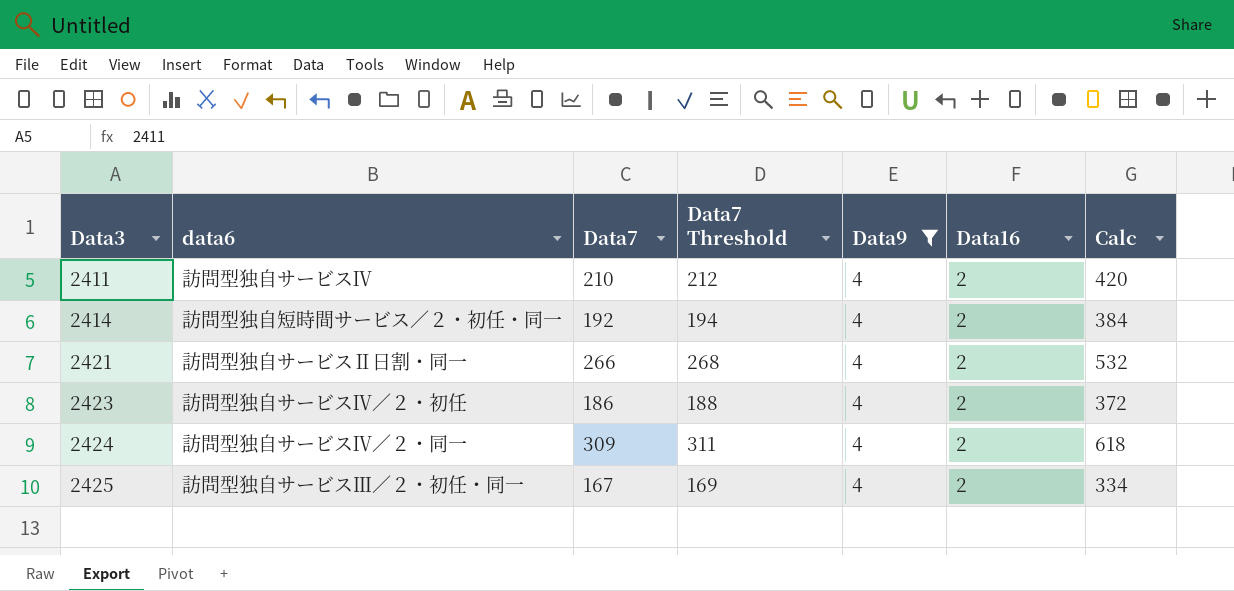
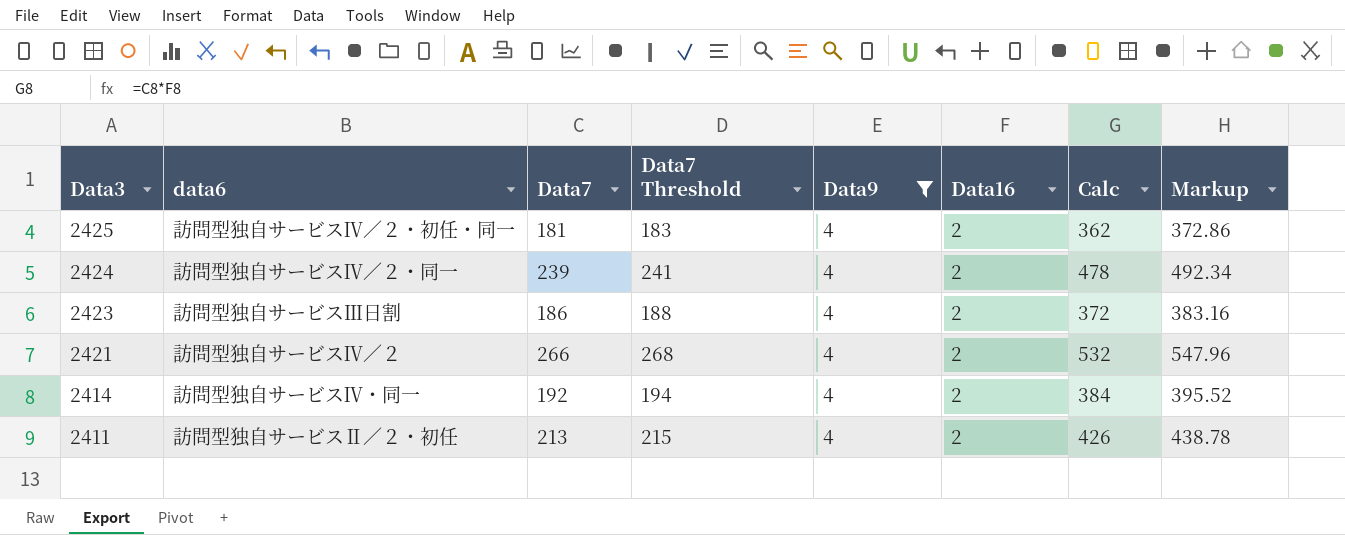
row order: Data3 ascending -> Data3 descending
column Markup | formula: none -> [Calc] * 1.03
2425 | data6: 訪問型独自サービスⅢ／２・初任・同一 -> 訪問型独自サービスⅣ／２・初任・同一
2425 | Data7: 167 -> 181
2425 | Data7 Threshold: 169 -> 183
2425 | Calc: 334 -> 362
2424 | Data7: 309 -> 239
2424 | Data7 Threshold: 311 -> 241
2424 | Calc: 618 -> 478
2423 | data6: 訪問型独自サービスⅣ／２・初任 -> 訪問型独自サービスⅢ日割
2421 | data6: 訪問型独自サービスⅡ日割・同一 -> 訪問型独自サービスⅣ／２
2414 | data6: 訪問型独自短時間サービス／２・初任・同一 -> 訪問型独自サービスⅣ・同一
2411 | data6: 訪問型独自サービスⅣ -> 訪問型独自サービスⅡ／２・初任
2411 | Data7: 210 -> 213
2411 | Data7 Threshold: 212 -> 215
2411 | Calc: 420 -> 426

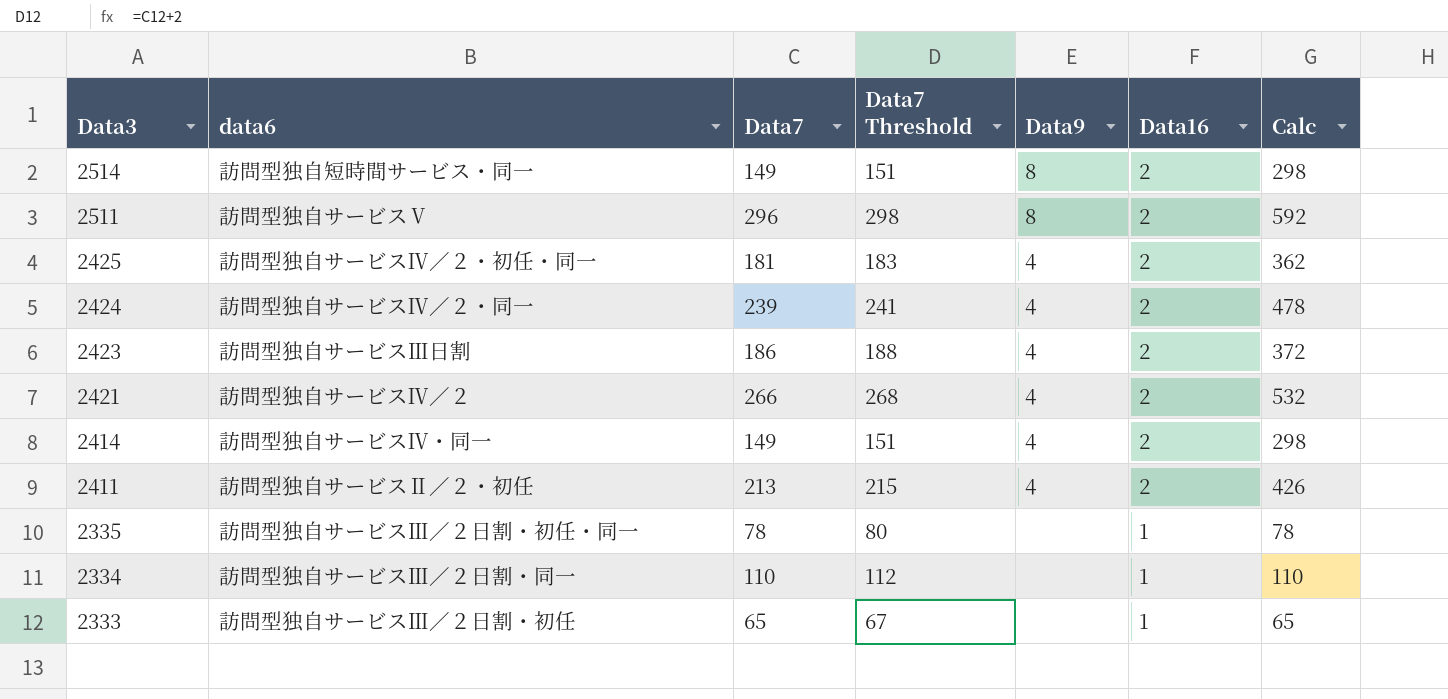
filter: Data9 = 4 -> none
column Markup | formula: [Calc] * 1.03 -> none
2414 | Data7: 192 -> 149
2414 | Data7 Threshold: 194 -> 151
2414 | Calc: 384 -> 298

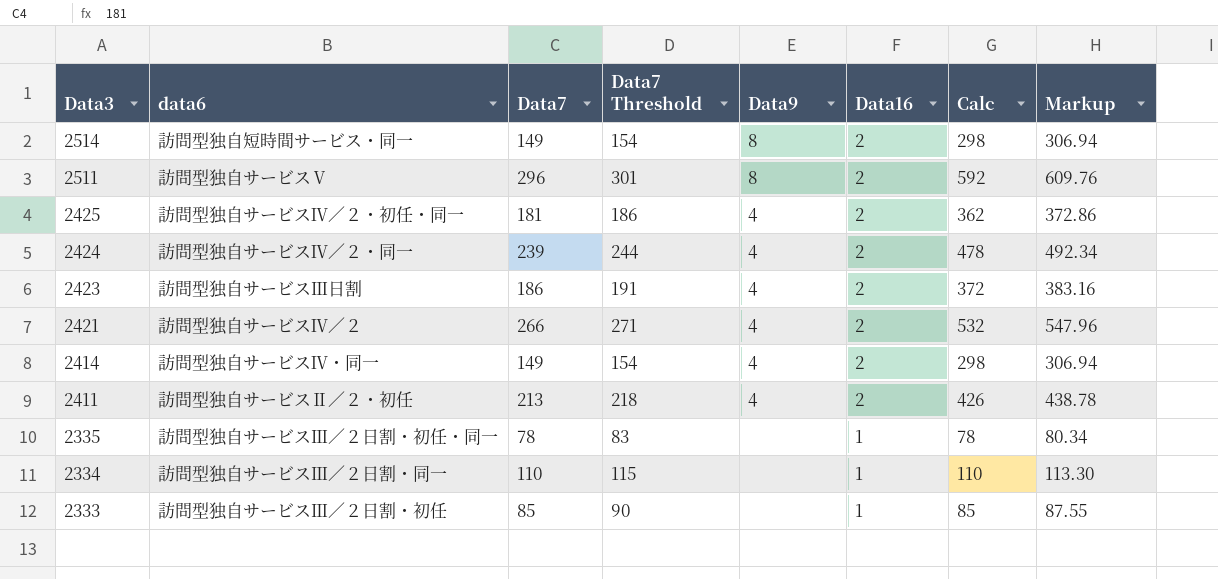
column Data7 Threshold | formula: [Data7] + 2 -> [Data7] + 5
column Markup | formula: none -> [Calc] * 1.03
2333 | Data7: 65 -> 85
2333 | Calc: 65 -> 85

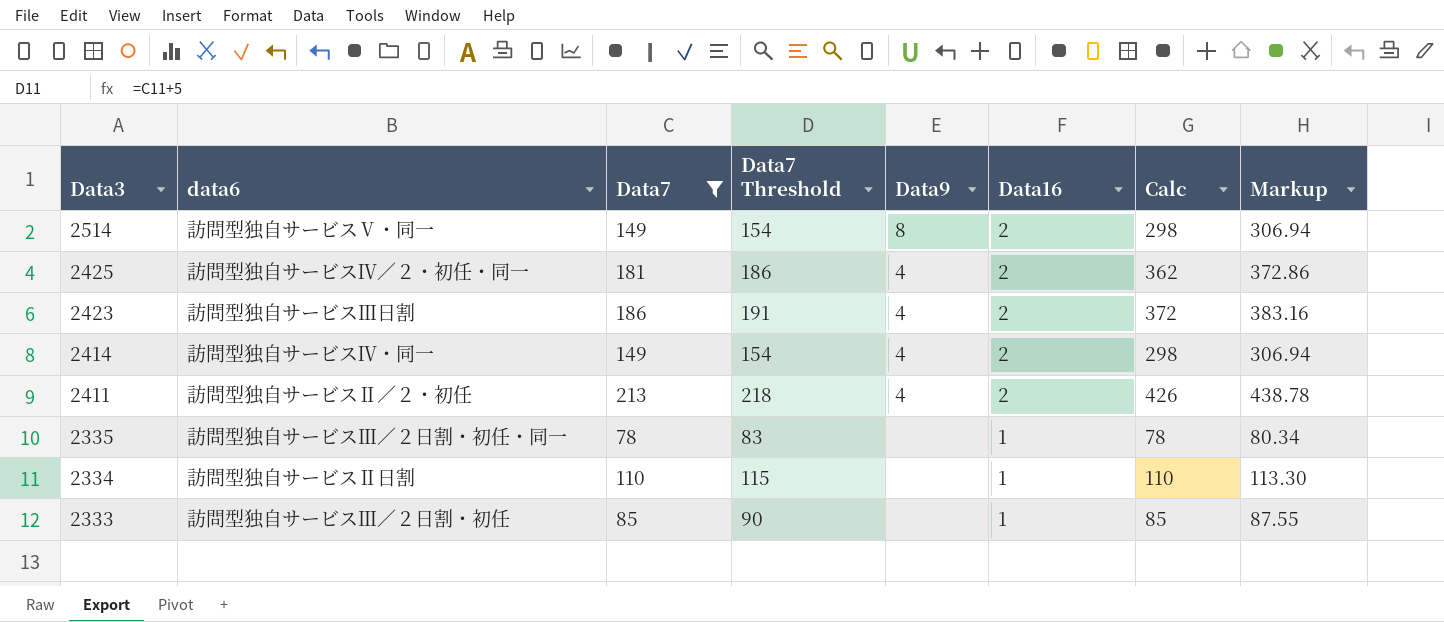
filter: none -> Data7 <= 213
2514 | data6: 訪問型独自短時間サービス・同一 -> 訪問型独自サービスⅤ・同一
2334 | data6: 訪問型独自サービスⅢ／２日割・同一 -> 訪問型独自サービスⅡ日割

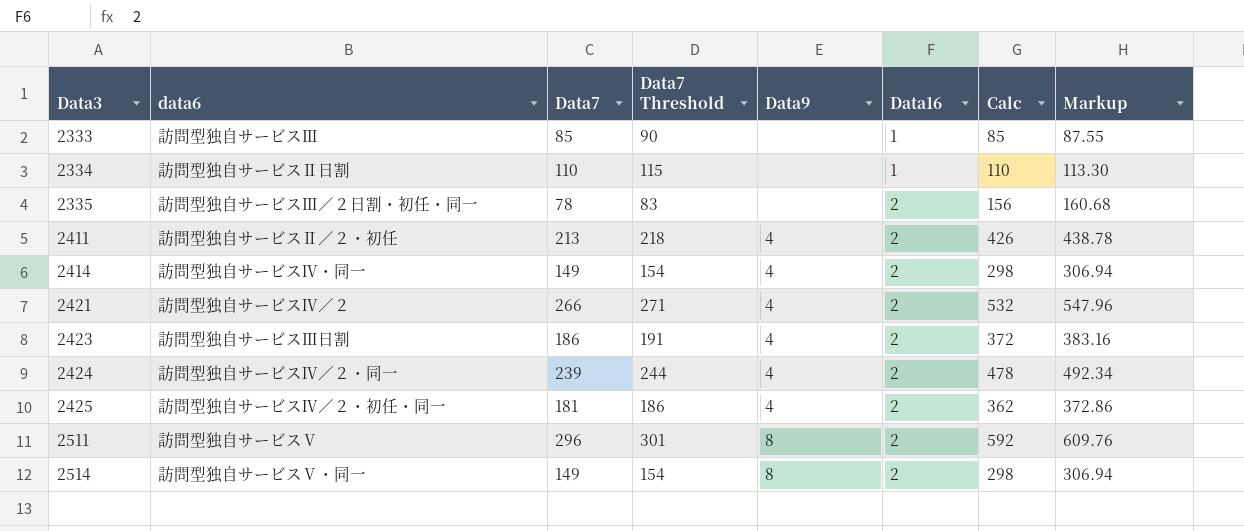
filter: Data7 <= 213 -> none
row order: Data3 descending -> Data3 ascending
2333 | data6: 訪問型独自サービスⅢ／２日割・初任 -> 訪問型独自サービスⅢ
2335 | Data16: 1 -> 2
2335 | Calc: 78 -> 156
2335 | Markup: 80.34 -> 160.68

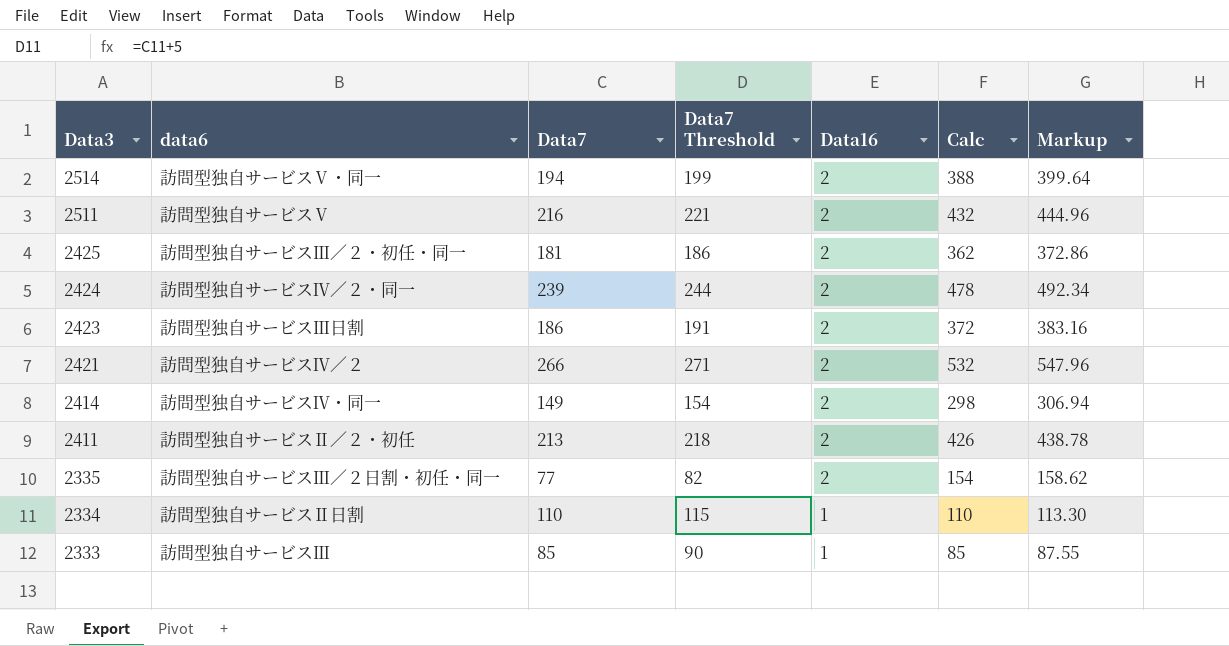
row order: Data3 ascending -> Data3 descending
column Data9 | position: 5 -> none
2514 | Data7: 149 -> 194
2514 | Data7 Threshold: 154 -> 199
2514 | Calc: 298 -> 388
2514 | Markup: 306.94 -> 399.64
2511 | Data7: 296 -> 216
2511 | Data7 Threshold: 301 -> 221
2511 | Calc: 592 -> 432
2511 | Markup: 609.76 -> 444.96
2425 | data6: 訪問型独自サービスⅣ／２・初任・同一 -> 訪問型独自サービスⅢ／２・初任・同一
2335 | Data7: 78 -> 77
2335 | Data7 Threshold: 83 -> 82
2335 | Calc: 156 -> 154
2335 | Markup: 160.68 -> 158.62

